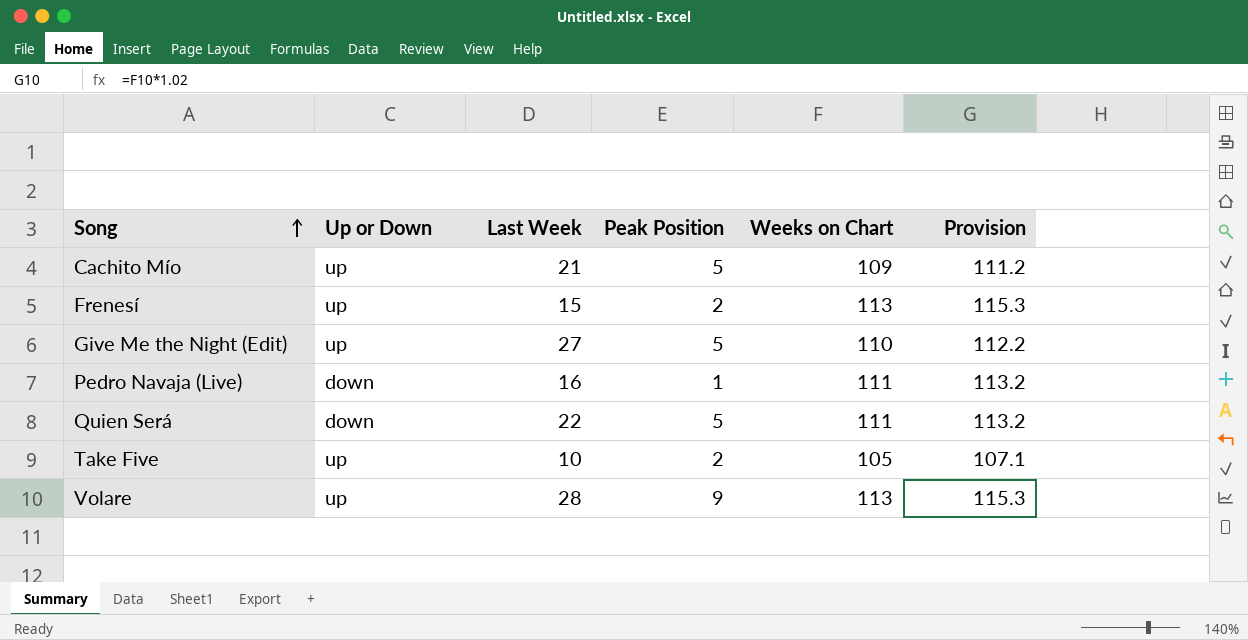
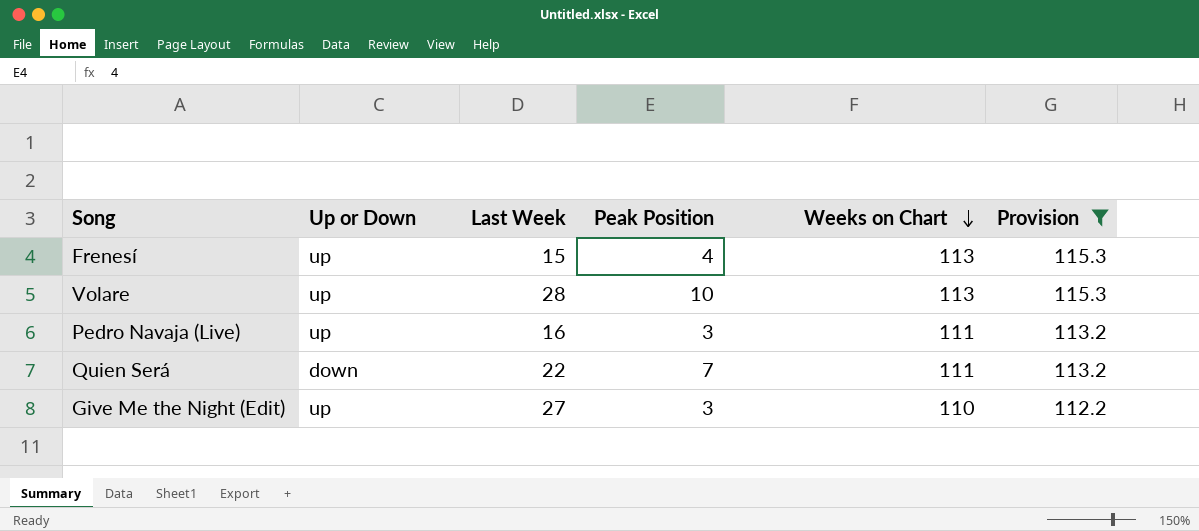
filter: none -> Provision >= 112.2
row order: Song ascending -> Weeks on Chart descending
Frenesí | Peak Position: 2 -> 4
Volare | Peak Position: 9 -> 10
Pedro Navaja (Live) | Up or Down: down -> up
Pedro Navaja (Live) | Peak Position: 1 -> 3
Quien Será | Peak Position: 5 -> 7
Give Me the Night (Edit) | Peak Position: 5 -> 3

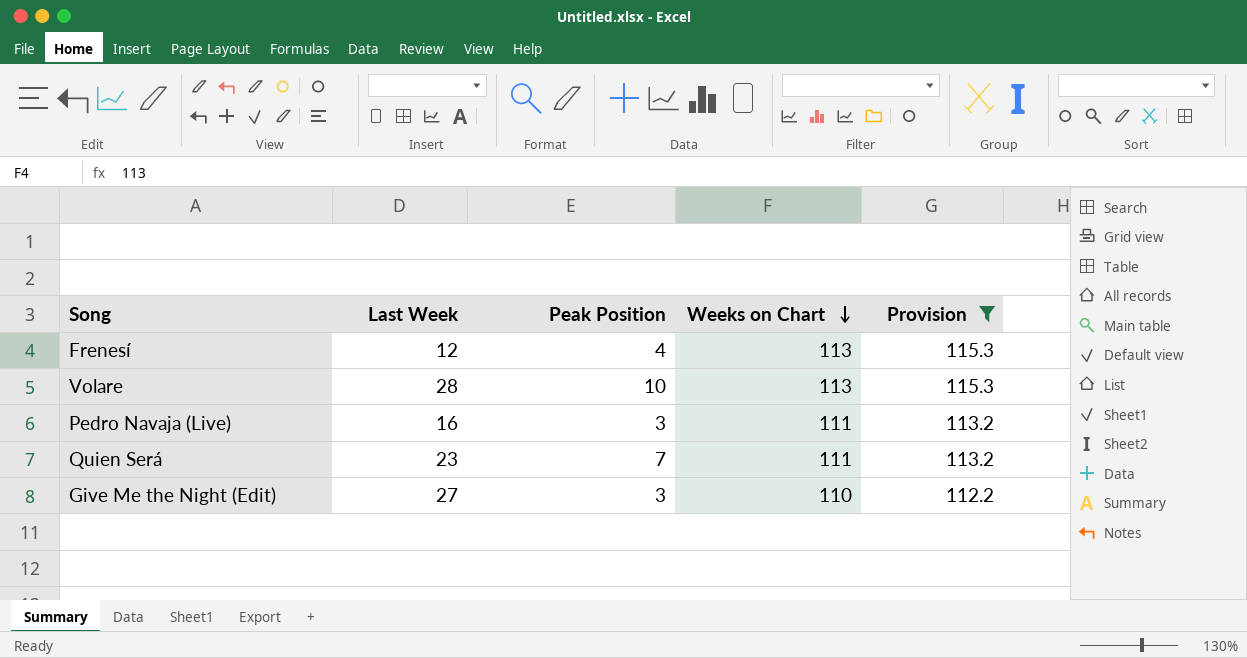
column Up or Down | position: 2 -> none
Frenesí | Last Week: 15 -> 12
Quien Será | Last Week: 22 -> 23

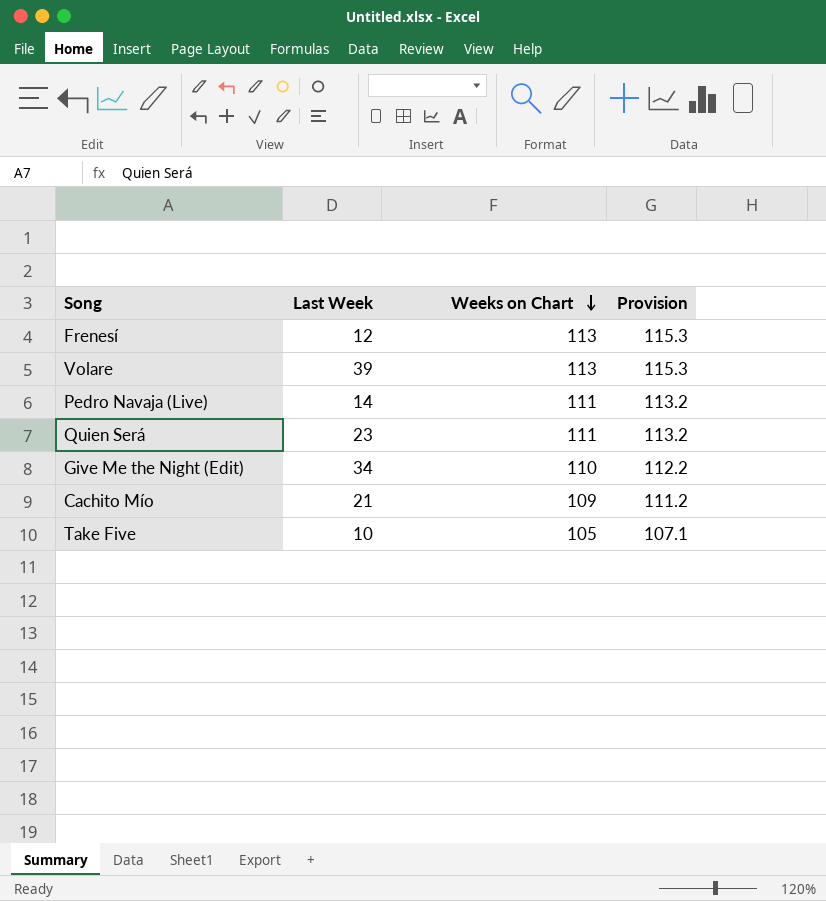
filter: Provision >= 112.2 -> none
column Peak Position | position: 3 -> none
Volare | Last Week: 28 -> 39
Pedro Navaja (Live) | Last Week: 16 -> 14
Give Me the Night (Edit) | Last Week: 27 -> 34

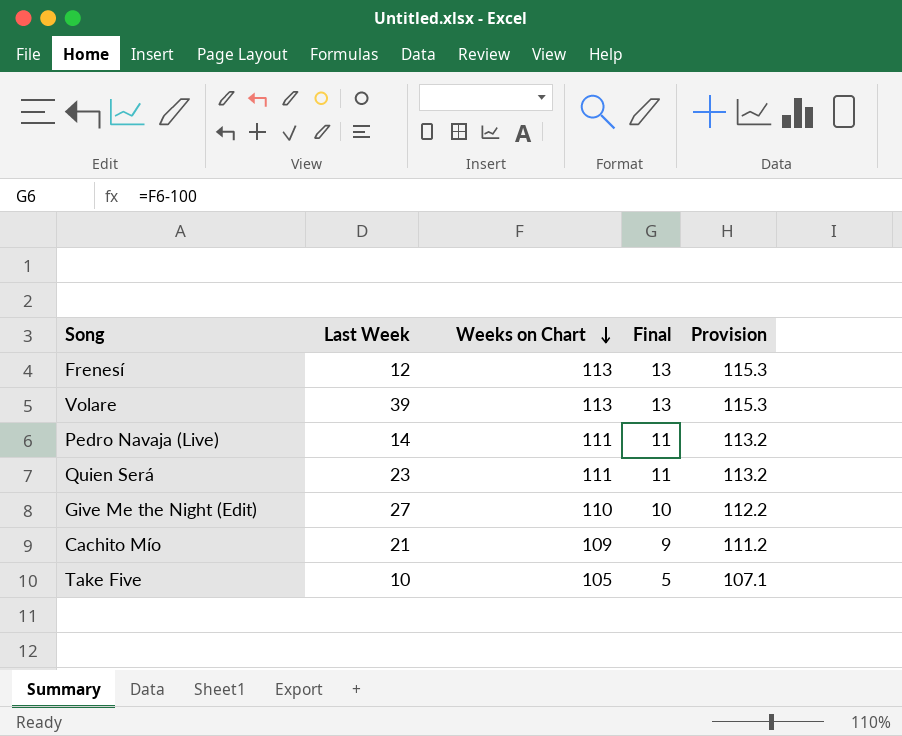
column Final | formula: none -> [Weeks on Chart] - 100
Give Me the Night (Edit) | Last Week: 34 -> 27

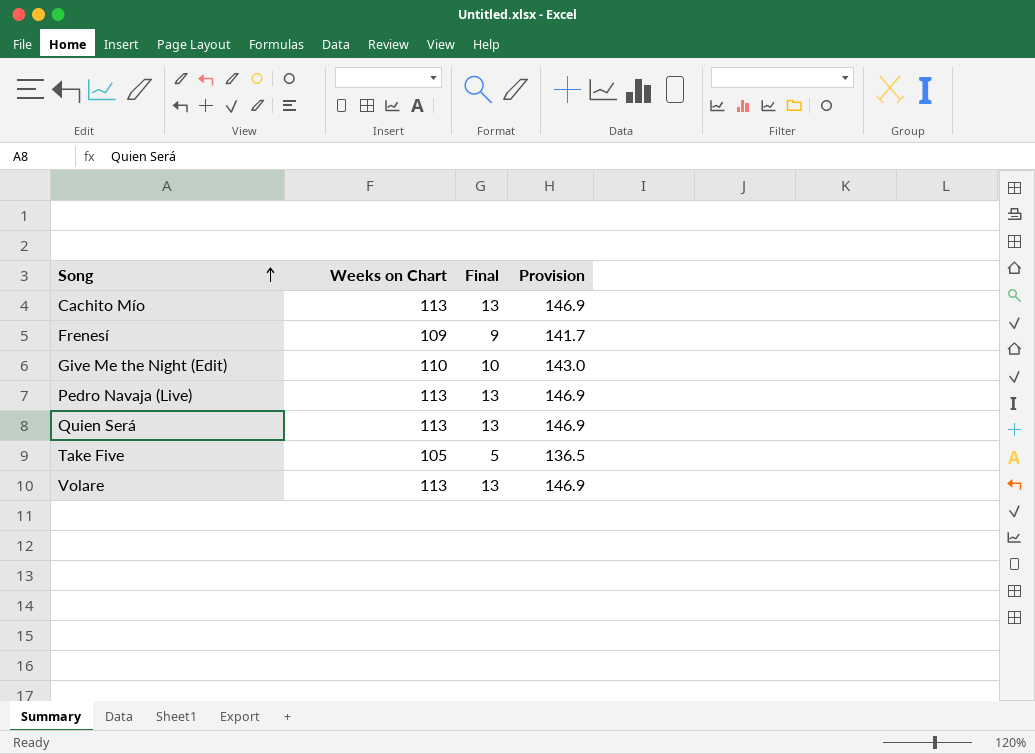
row order: Weeks on Chart descending -> Song ascending
column Last Week | position: 2 -> none
column Provision | formula: [Weeks on Chart] * 1.02 -> [Weeks on Chart] * 1.3
Cachito Mío | Weeks on Chart: 109 -> 113
Cachito Mío | Final: 9 -> 13
Frenesí | Weeks on Chart: 113 -> 109
Frenesí | Final: 13 -> 9
Pedro Navaja (Live) | Weeks on Chart: 111 -> 113
Pedro Navaja (Live) | Final: 11 -> 13
Quien Será | Weeks on Chart: 111 -> 113
Quien Será | Final: 11 -> 13

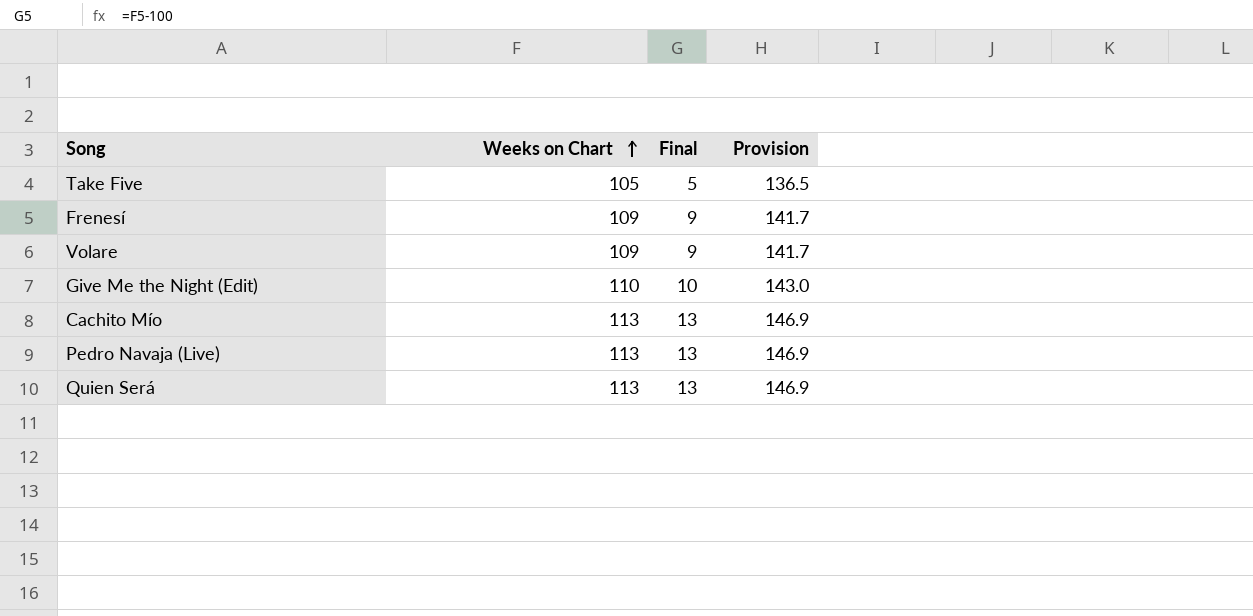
row order: Song ascending -> Weeks on Chart ascending
Volare | Weeks on Chart: 113 -> 109
Volare | Final: 13 -> 9
Volare | Provision: 146.9 -> 141.7

